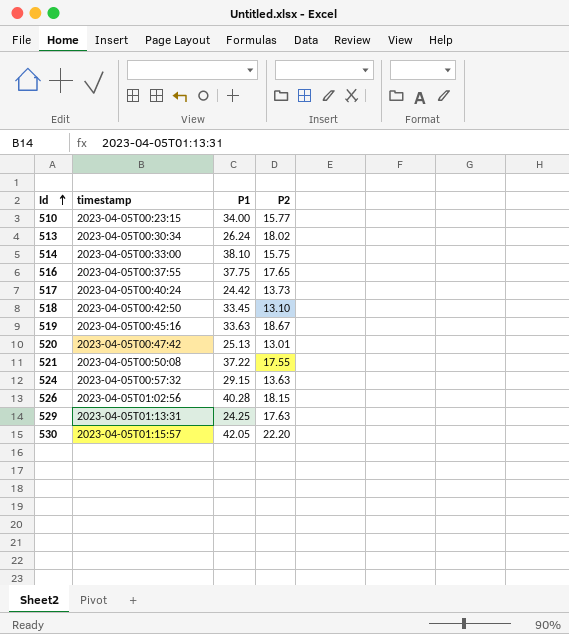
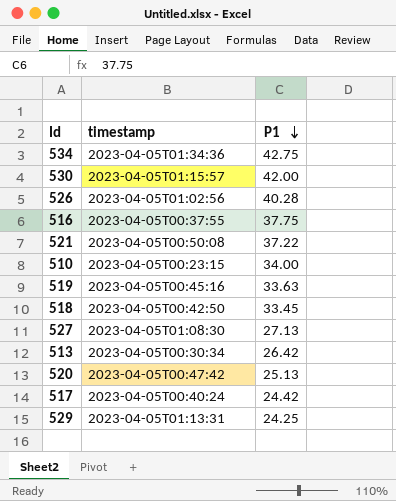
row order: Id ascending -> P1 descending
column P2 | position: 4 -> none
row 514: 2023-04-05T00:33:00 | 38.10 | 15.75 -> none
row 524: 2023-04-05T00:57:32 | 29.15 | 13.63 -> none
row 534: none -> 2023-04-05T01:34:36 | 42.75
530 | P1: 42.05 -> 42.00
row 527: none -> 2023-04-05T01:08:30 | 27.13
513 | P1: 26.24 -> 26.42

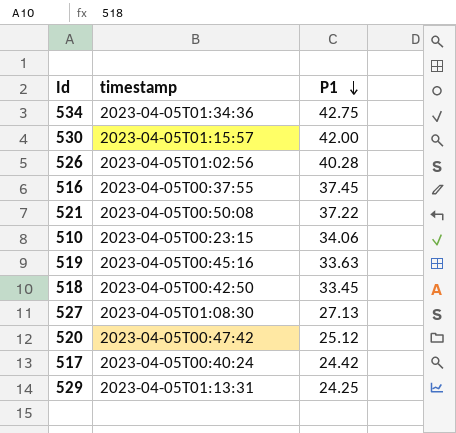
row 513: 2023-04-05T00:30:34 | 26.42 -> none
516 | P1: 37.75 -> 37.45
510 | P1: 34.00 -> 34.06
520 | P1: 25.13 -> 25.12

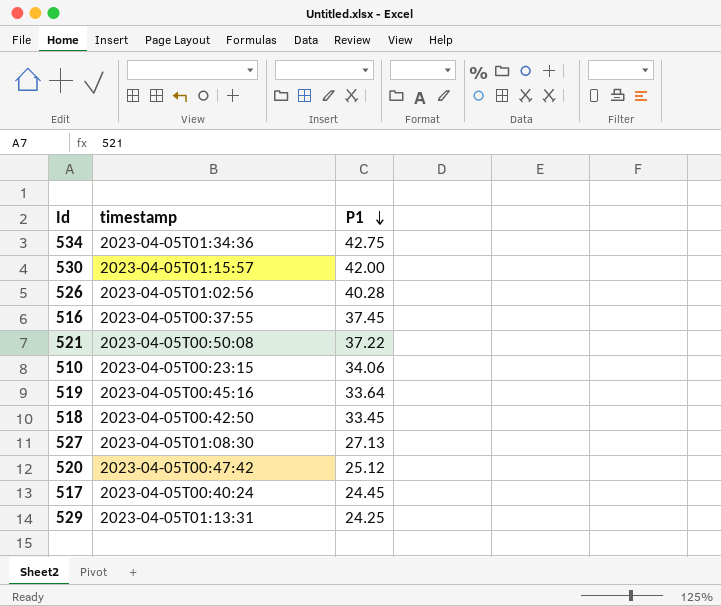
519 | P1: 33.63 -> 33.64
517 | P1: 24.42 -> 24.45

